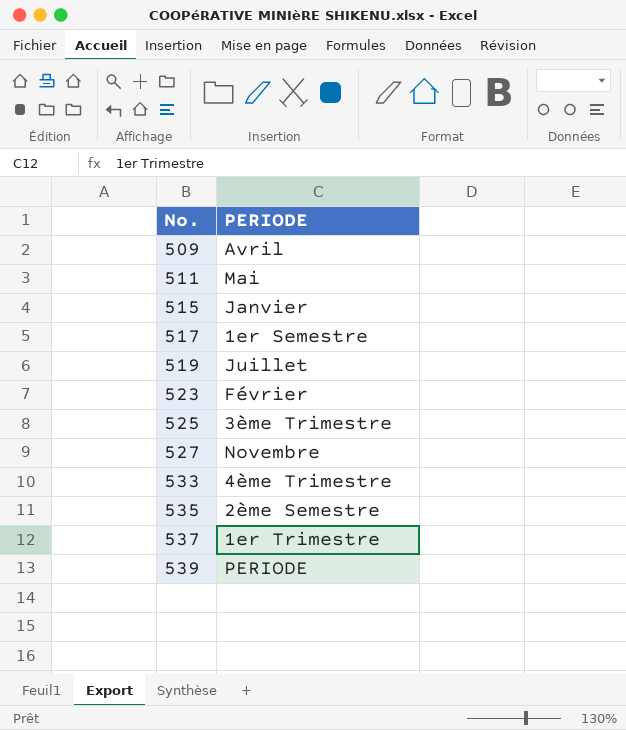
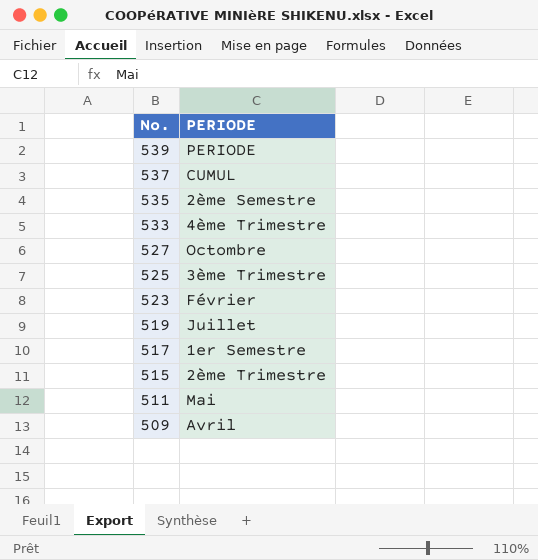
row order: No. ascending -> No. descending
537 | PERIODE: 1er Trimestre -> CUMUL
527 | PERIODE: Novembre -> Octombre
515 | PERIODE: Janvier -> 2ème Trimestre

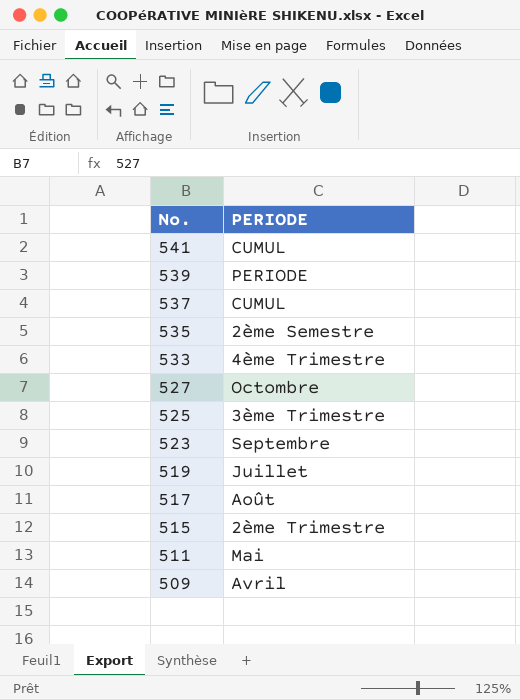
row 541: none -> CUMUL
523 | PERIODE: Février -> Septembre
517 | PERIODE: 1er Semestre -> Août

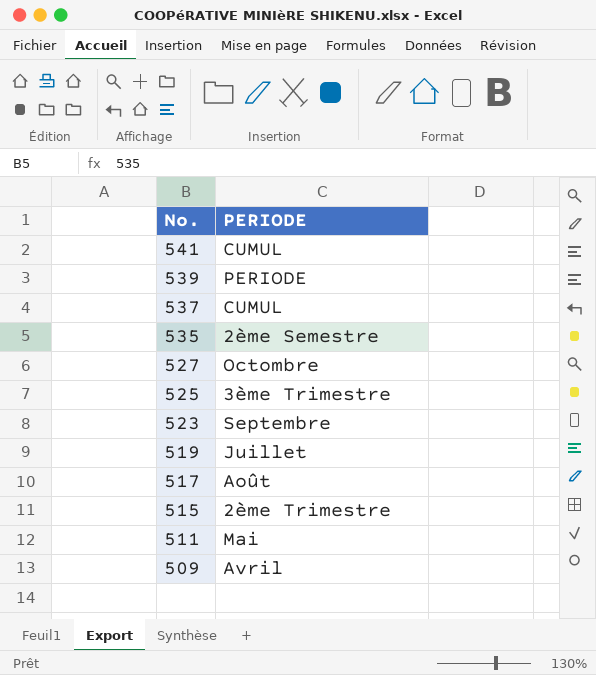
row 533: 4ème Trimestre -> none

